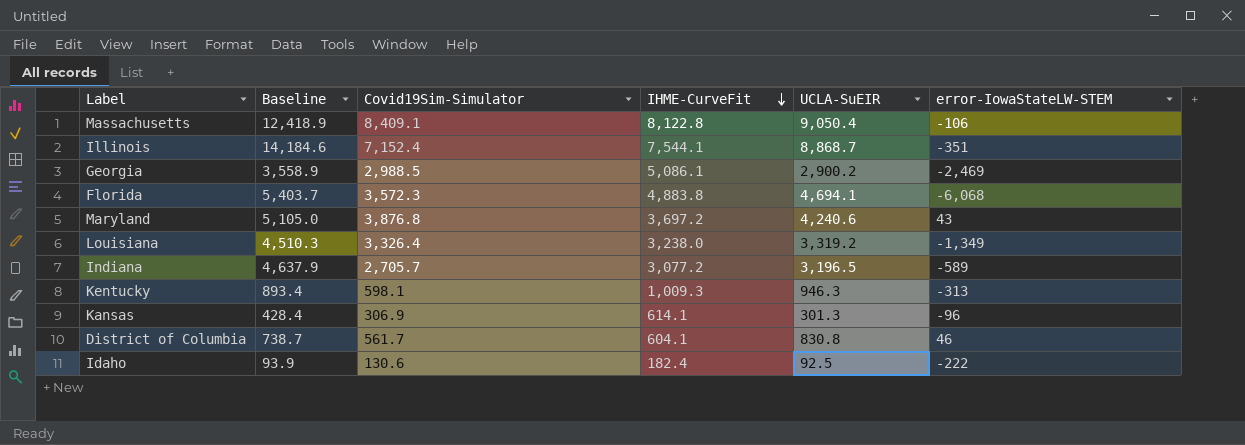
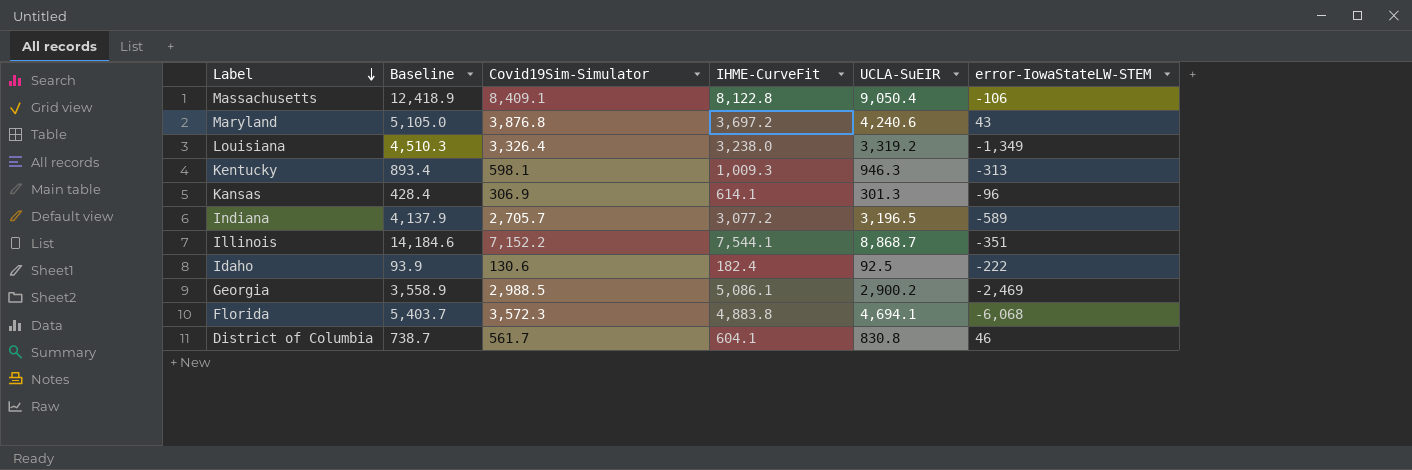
row order: IHME-CurveFit descending -> Label descending
Indiana | Baseline: 4,637.9 -> 4,137.9
Illinois | Covid19Sim-Simulator: 7,152.4 -> 7,152.2

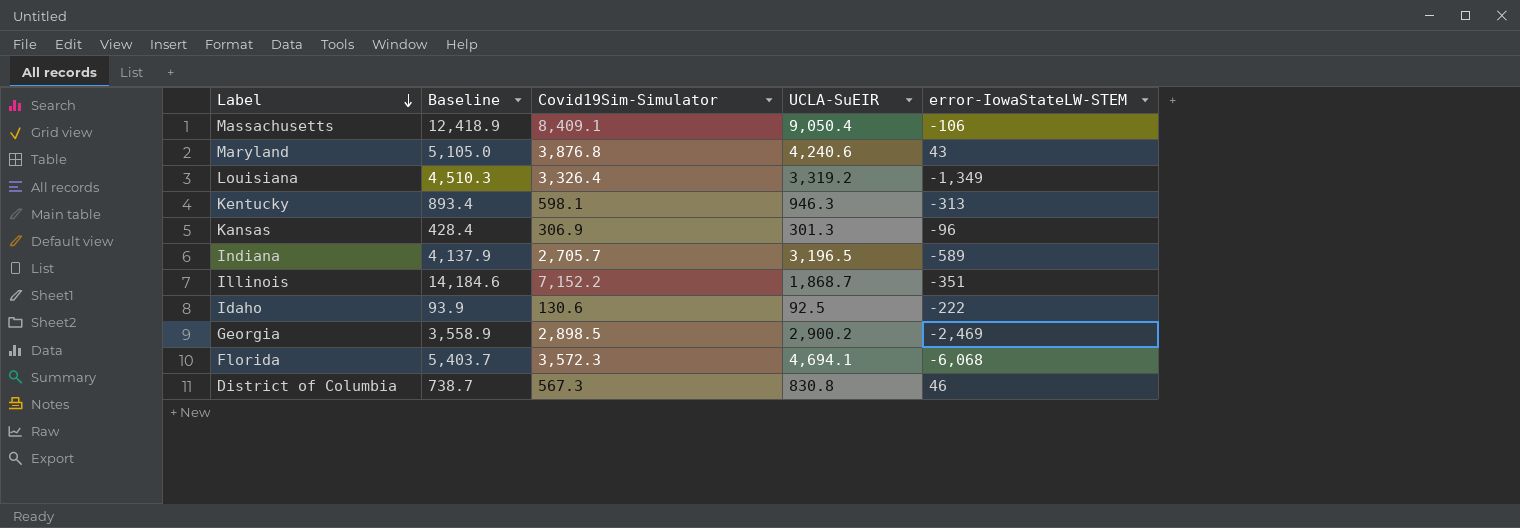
column IHME-CurveFit | position: 4 -> none
Illinois | UCLA-SuEIR: 8,868.7 -> 1,868.7
Georgia | Covid19Sim-Simulator: 2,988.5 -> 2,898.5
District of Columbia | Covid19Sim-Simulator: 561.7 -> 567.3

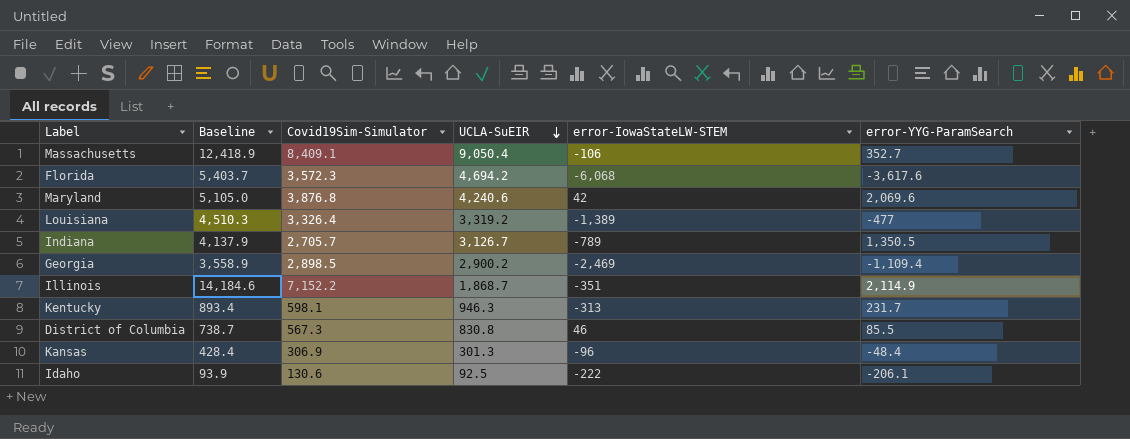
row order: Label descending -> UCLA-SuEIR descending
column error-YYG-ParamSearch | position: none -> 6
Florida | UCLA-SuEIR: 4,694.1 -> 4,694.2
Maryland | error-IowaStateLW-STEM: 43 -> 42
Louisiana | error-IowaStateLW-STEM: -1,349 -> -1,389
Indiana | UCLA-SuEIR: 3,196.5 -> 3,126.7
Indiana | error-IowaStateLW-STEM: -589 -> -789

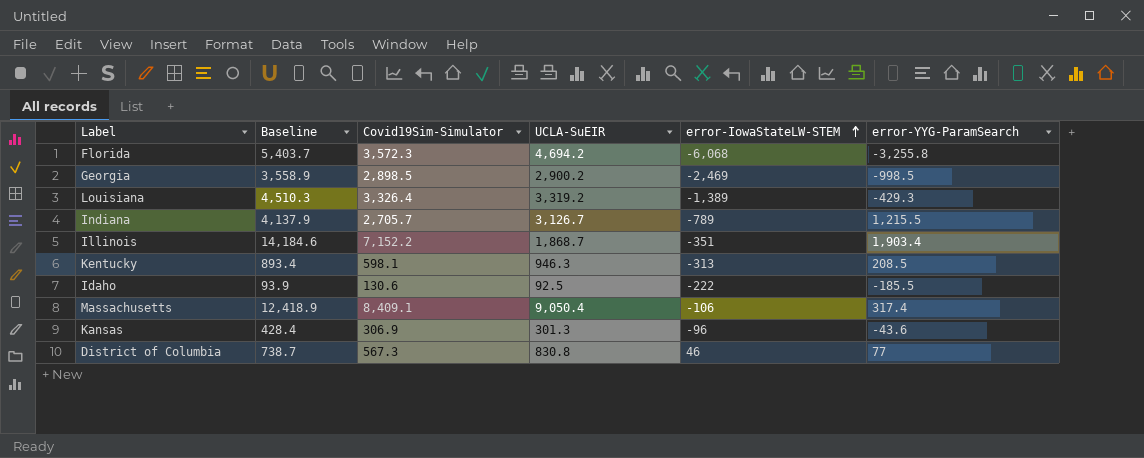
row order: UCLA-SuEIR descending -> error-IowaStateLW-STEM ascending
row Maryland: 5,105.0 | 3,876.8 | 4,240.6 | 42 | 2,069.6 -> none
Florida | error-YYG-ParamSearch: -3,617.6 -> -3,255.8
Georgia | error-YYG-ParamSearch: -1,109.4 -> -998.5
Louisiana | error-YYG-ParamSearch: -477 -> -429.3
Indiana | error-YYG-ParamSearch: 1,350.5 -> 1,215.5
Illinois | error-YYG-ParamSearch: 2,114.9 -> 1,903.4
Kentucky | error-YYG-ParamSearch: 231.7 -> 208.5
Idaho | error-YYG-ParamSearch: -206.1 -> -185.5
Massachusetts | error-YYG-ParamSearch: 352.7 -> 317.4
Kansas | error-YYG-ParamSearch: -48.4 -> -43.6
District of Columbia | error-YYG-ParamSearch: 85.5 -> 77

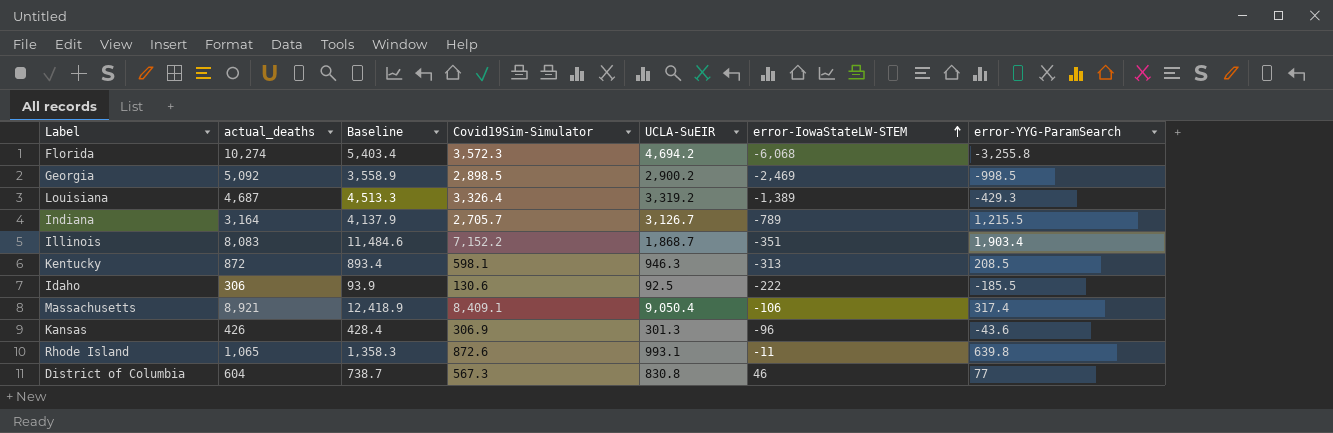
column actual_deaths | position: none -> 2
Florida | Baseline: 5,403.7 -> 5,403.4
Louisiana | Baseline: 4,510.3 -> 4,513.3
Illinois | Baseline: 14,184.6 -> 11,484.6
row Rhode Island: none -> 1,065 | 1,358.3 | 872.6 | 993.1 | -11 | 639.8

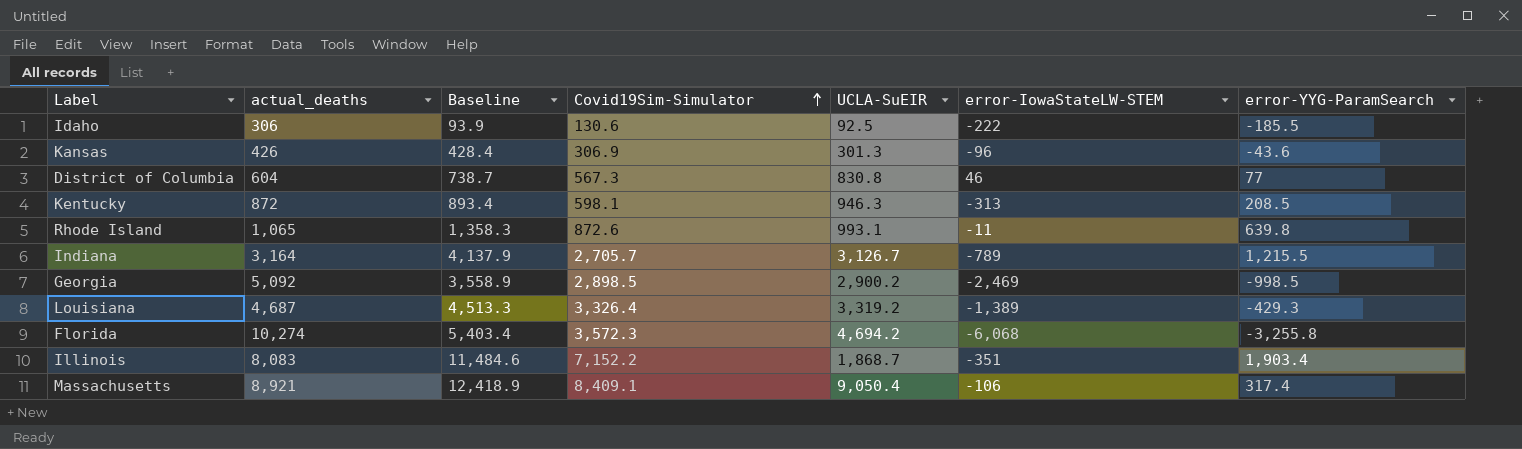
row order: error-IowaStateLW-STEM ascending -> Covid19Sim-Simulator ascending

